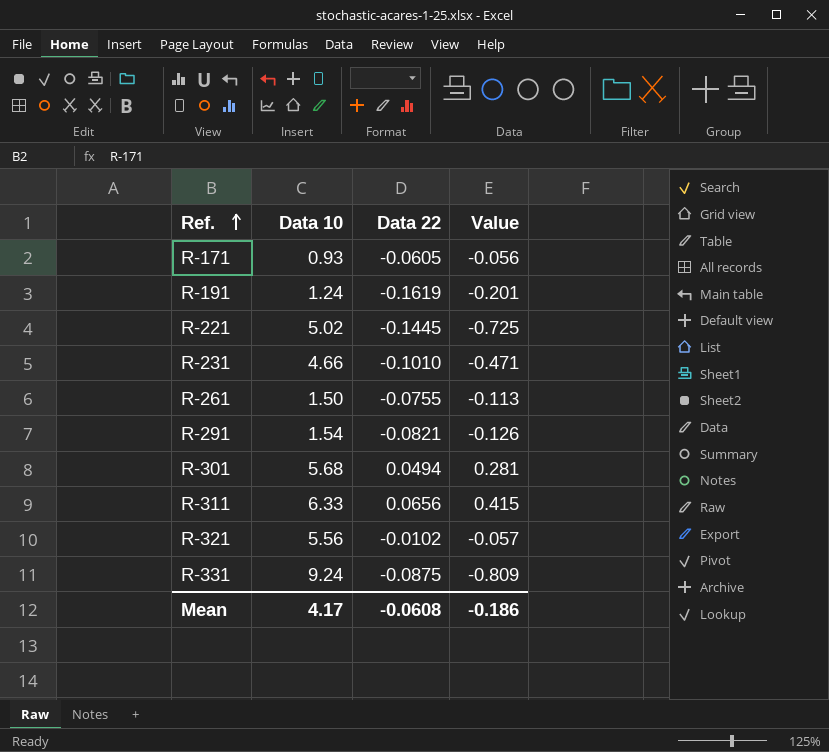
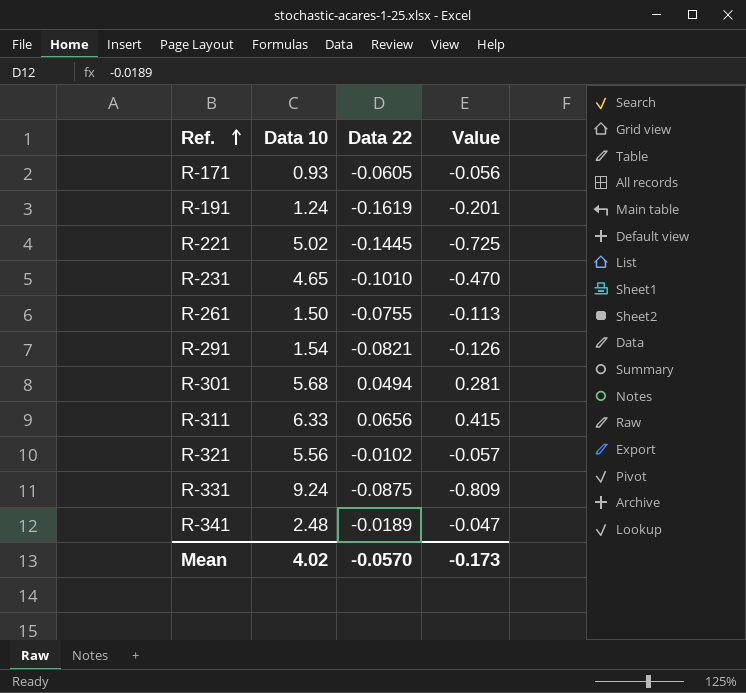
R-231 | Data 10: 4.66 -> 4.65
R-231 | Value: -0.471 -> -0.470
row R-341: none -> 2.48 | -0.0189 | -0.047
Mean | Data 10: 4.17 -> 4.02
Mean | Data 22: -0.0608 -> -0.0570
Mean | Value: -0.186 -> -0.173

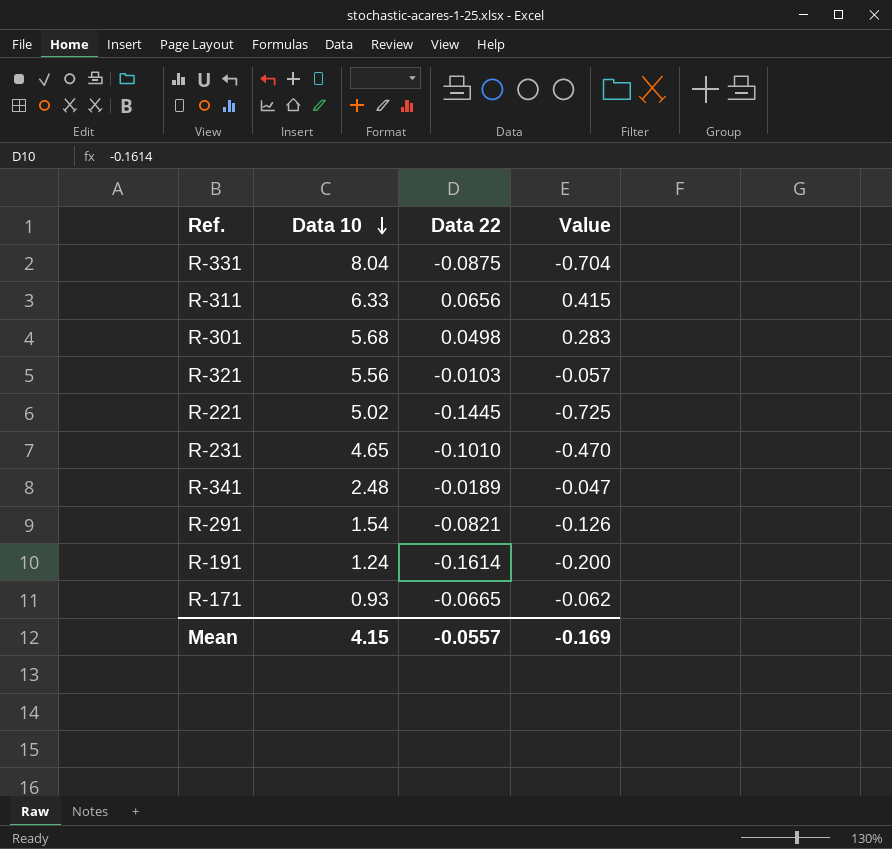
row order: Ref. ascending -> Data 10 descending
row R-261: 1.50 | -0.0755 | -0.113 -> none
R-331 | Data 10: 9.24 -> 8.04
R-331 | Value: -0.809 -> -0.704
R-301 | Data 22: 0.0494 -> 0.0498
R-301 | Value: 0.281 -> 0.283
R-321 | Data 22: -0.0102 -> -0.0103
R-191 | Data 22: -0.1619 -> -0.1614
R-191 | Value: -0.201 -> -0.200
R-171 | Data 22: -0.0605 -> -0.0665
R-171 | Value: -0.056 -> -0.062
Mean | Data 10: 4.02 -> 4.15
Mean | Data 22: -0.0570 -> -0.0557
Mean | Value: -0.173 -> -0.169

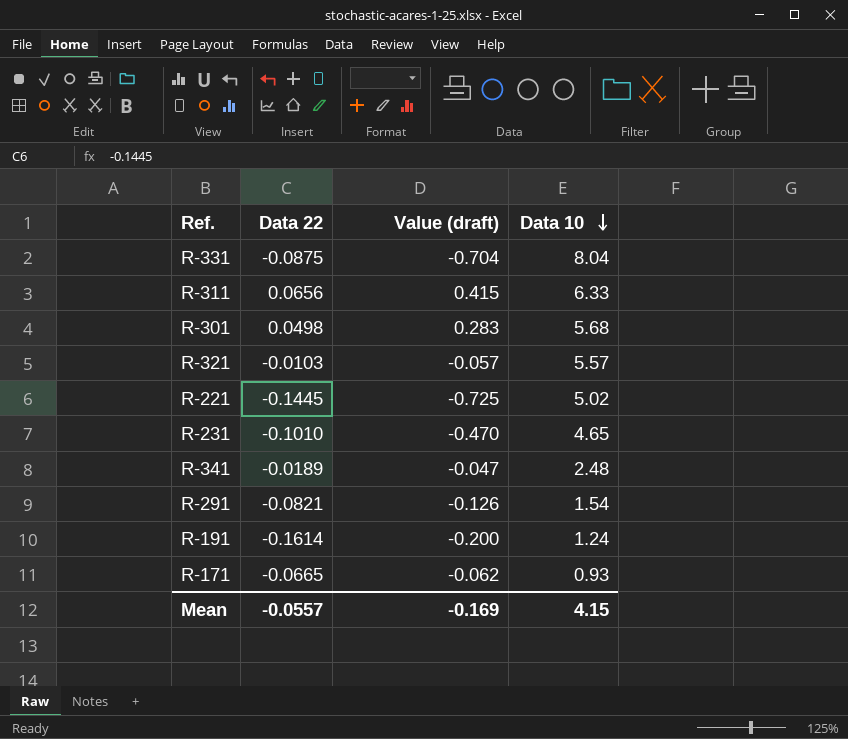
column name: Value -> Value (draft)
column Data 10 | position: 2 -> 4
R-321 | Data 10: 5.56 -> 5.57

